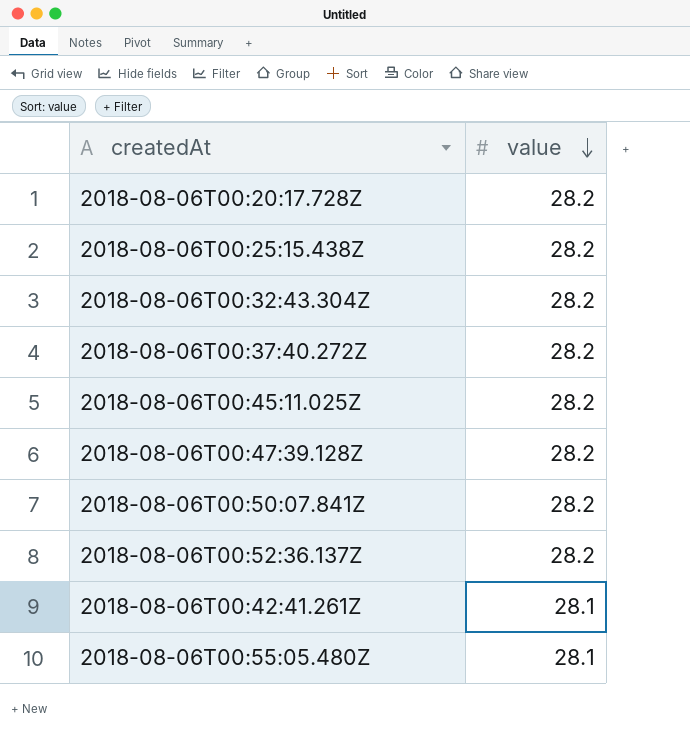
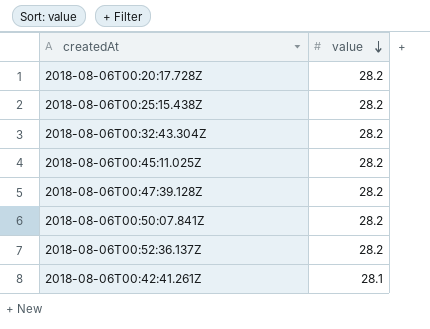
row 2018-08-06T00:37:40.272Z: 28.2 -> none
row 2018-08-06T00:55:05.480Z: 28.1 -> none

